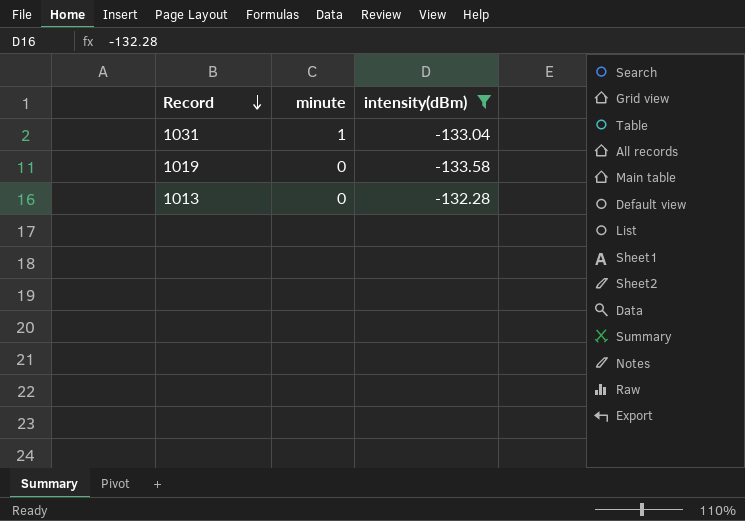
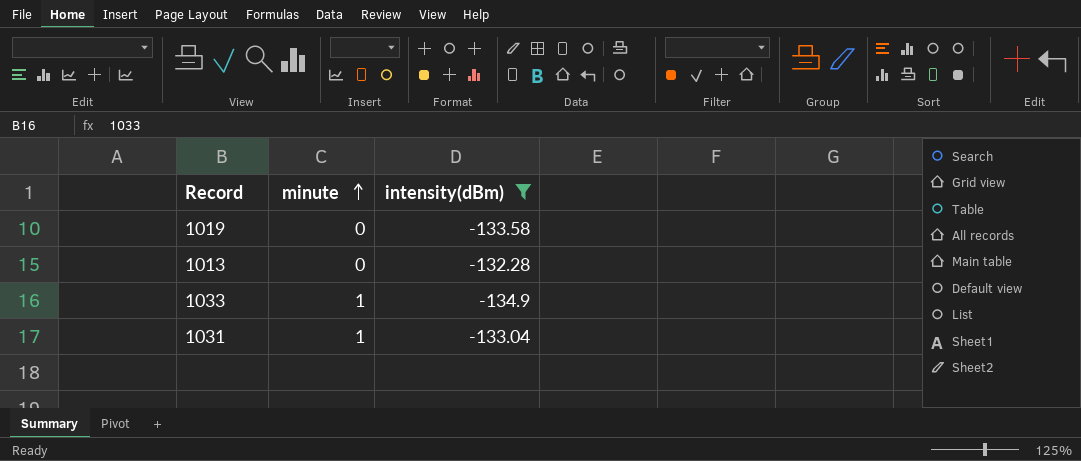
row order: Record descending -> minute ascending
row 1033: none -> 1 | -134.9

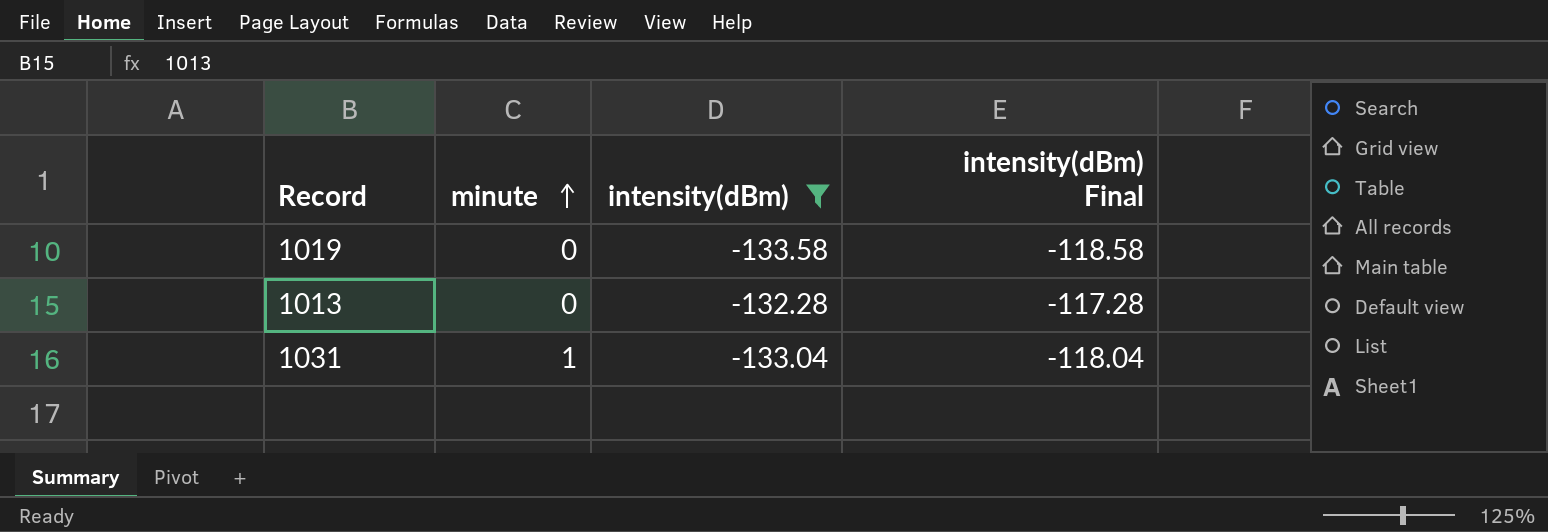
column intensity(dBm) Final | formula: none -> [intensity(dBm)] + 15
row 1033: 1 | -134.9 -> none

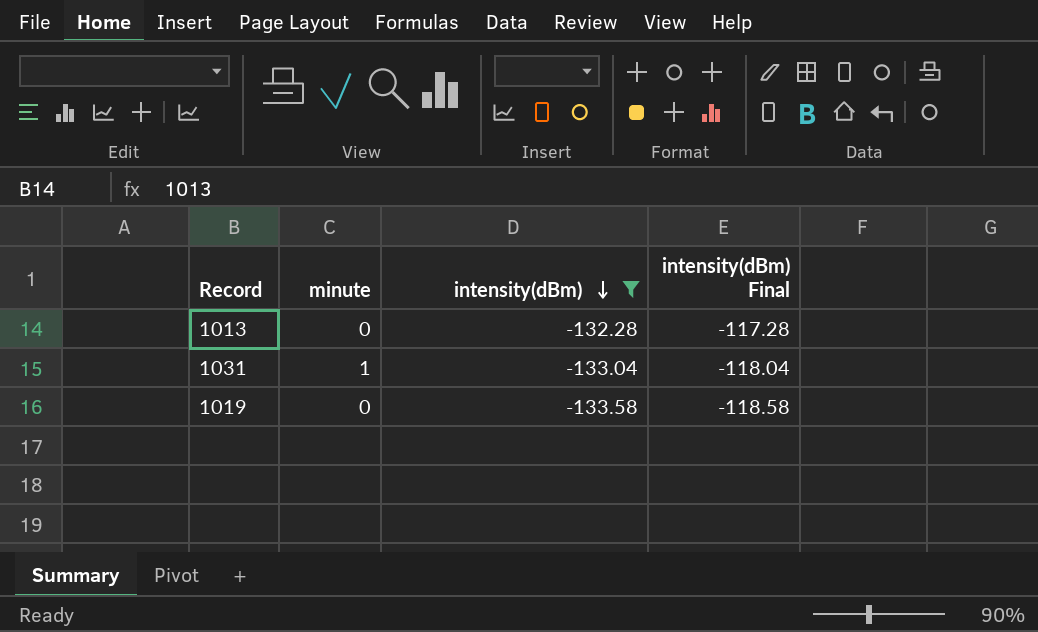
row order: minute ascending -> intensity(dBm) descending

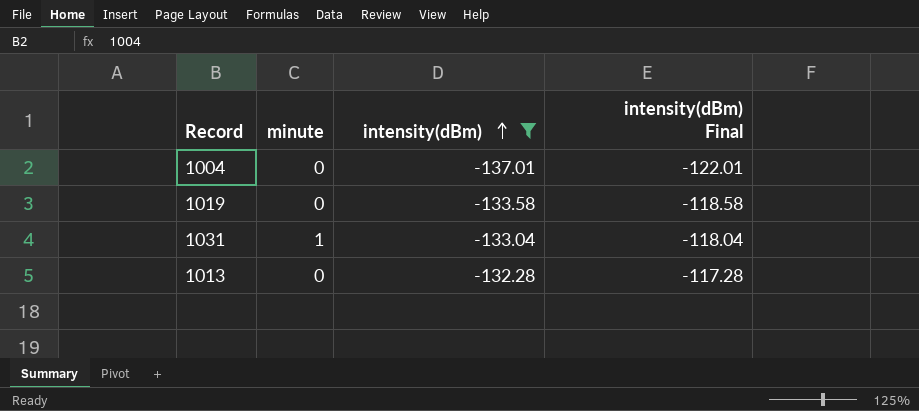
row order: intensity(dBm) descending -> intensity(dBm) ascending
row 1004: none -> 0 | -137.01 | -122.01

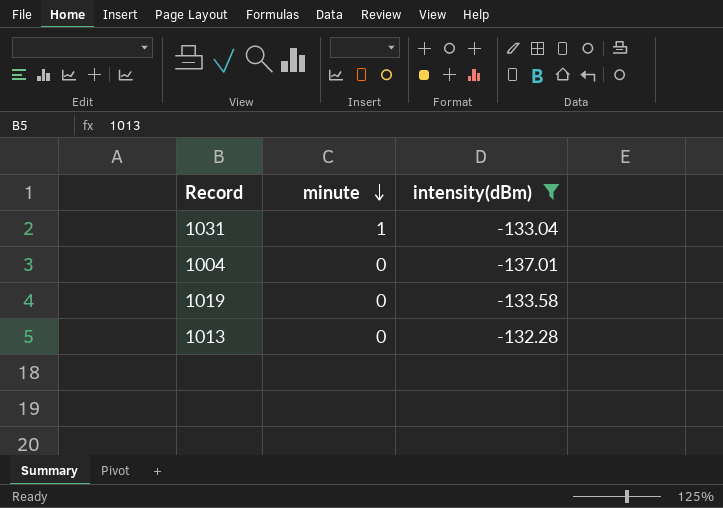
row order: intensity(dBm) ascending -> minute descending
column intensity(dBm) Final | formula: [intensity(dBm)] + 15 -> none

